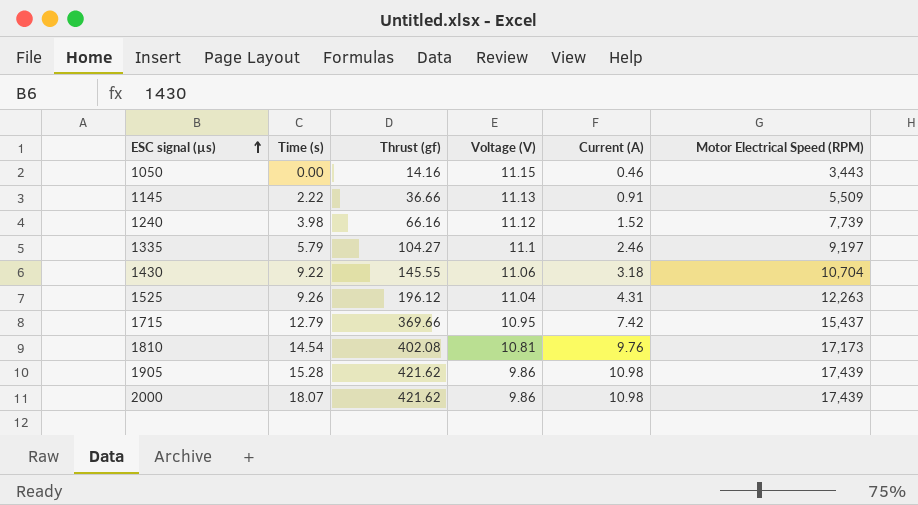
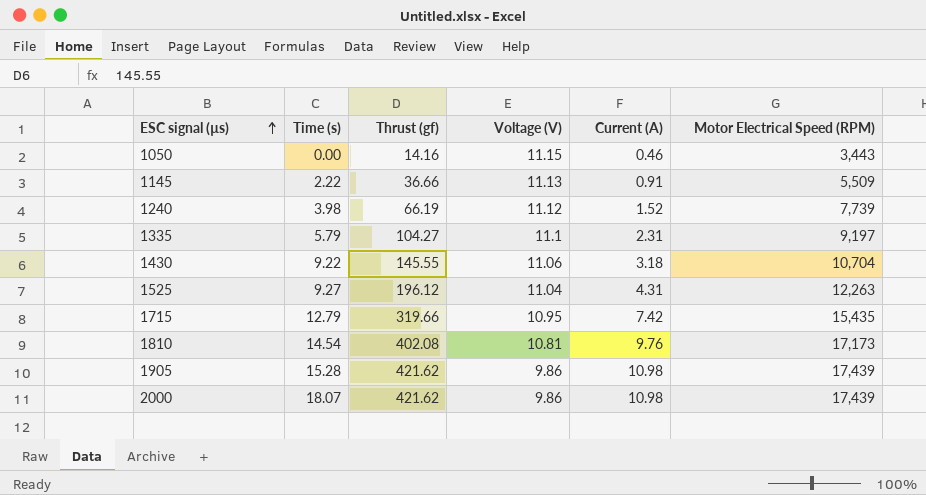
1240 | Thrust (gf): 66.16 -> 66.19
1335 | Current (A): 2.46 -> 2.31
1525 | Time (s): 9.26 -> 9.27
1715 | Thrust (gf): 369.66 -> 319.66
1715 | Motor Electrical Speed (RPM): 15,437 -> 15,435

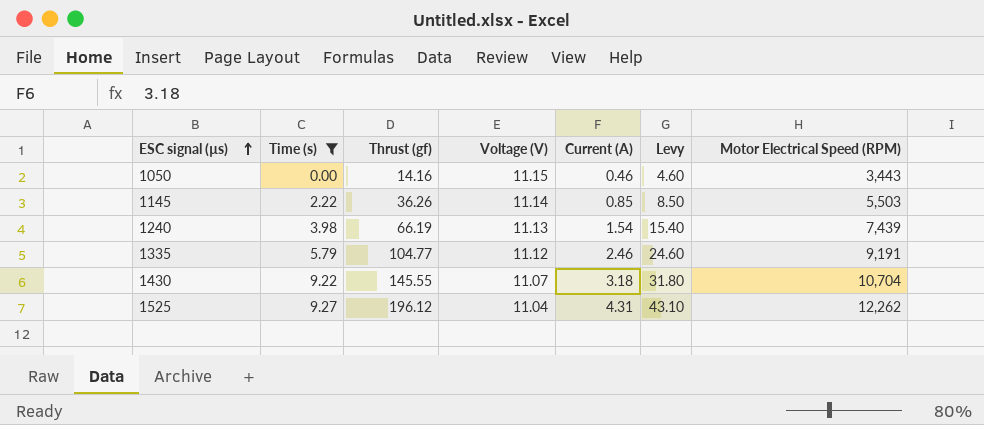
filter: none -> Time (s) <= 9.27
column Levy | formula: none -> [Current (A)] * 10
1145 | Thrust (gf): 36.66 -> 36.26
1145 | Voltage (V): 11.13 -> 11.14
1145 | Current (A): 0.91 -> 0.85
1145 | Motor Electrical Speed (RPM): 5,509 -> 5,503
1240 | Voltage (V): 11.12 -> 11.13
1240 | Current (A): 1.52 -> 1.54
1240 | Motor Electrical Speed (RPM): 7,739 -> 7,439
1335 | Thrust (gf): 104.27 -> 104.77
1335 | Voltage (V): 11.1 -> 11.12
1335 | Current (A): 2.31 -> 2.46
1335 | Motor Electrical Speed (RPM): 9,197 -> 9,191
1430 | Voltage (V): 11.06 -> 11.07
1525 | Motor Electrical Speed (RPM): 12,263 -> 12,262

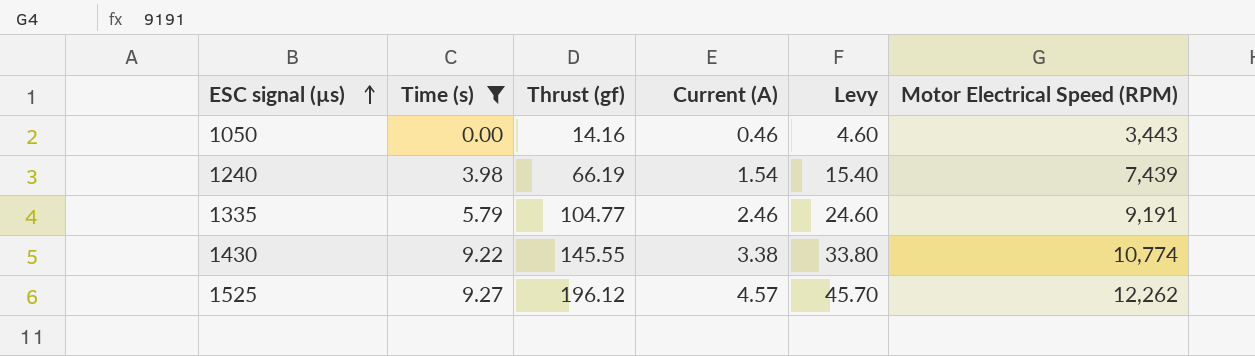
column Voltage (V) | position: 4 -> none
row 1145: 2.22 | 36.26 | 11.14 | 0.85 | 8.50 | 5,503 -> none
1430 | Current (A): 3.18 -> 3.38
1430 | Levy: 31.80 -> 33.80
1430 | Motor Electrical Speed (RPM): 10,704 -> 10,774
1525 | Current (A): 4.31 -> 4.57
1525 | Levy: 43.10 -> 45.70

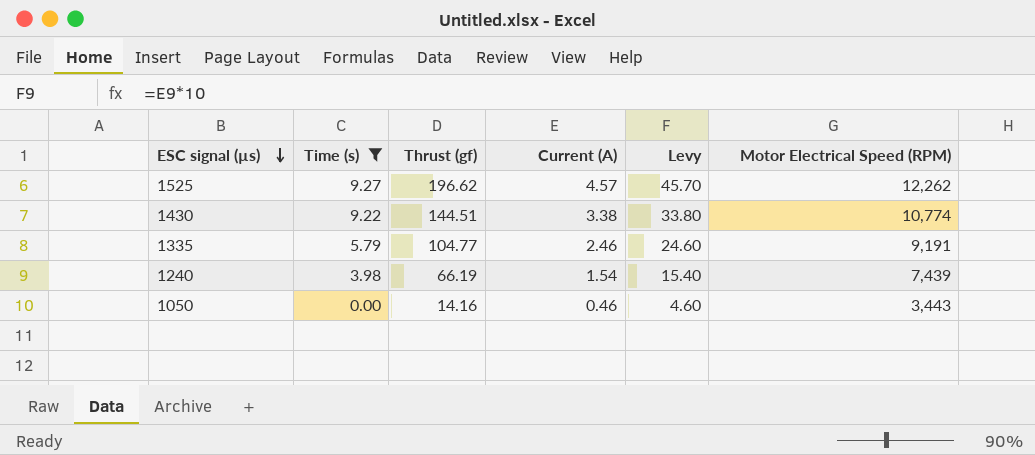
row order: ESC signal (µs) ascending -> ESC signal (µs) descending
1525 | Thrust (gf): 196.12 -> 196.62
1430 | Thrust (gf): 145.55 -> 144.51

